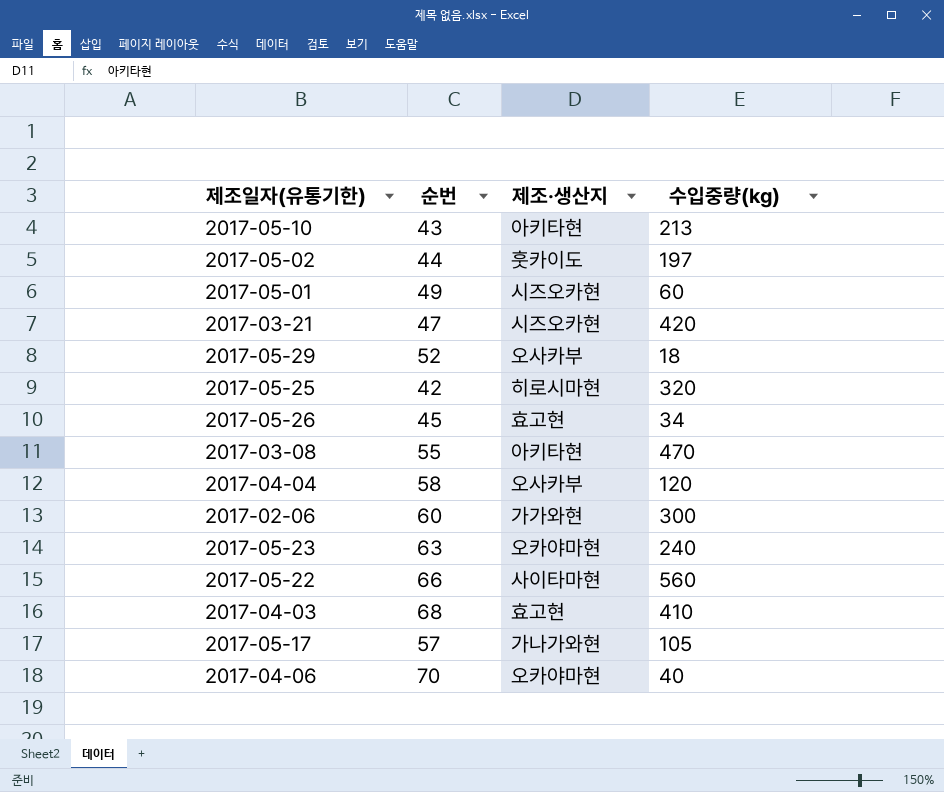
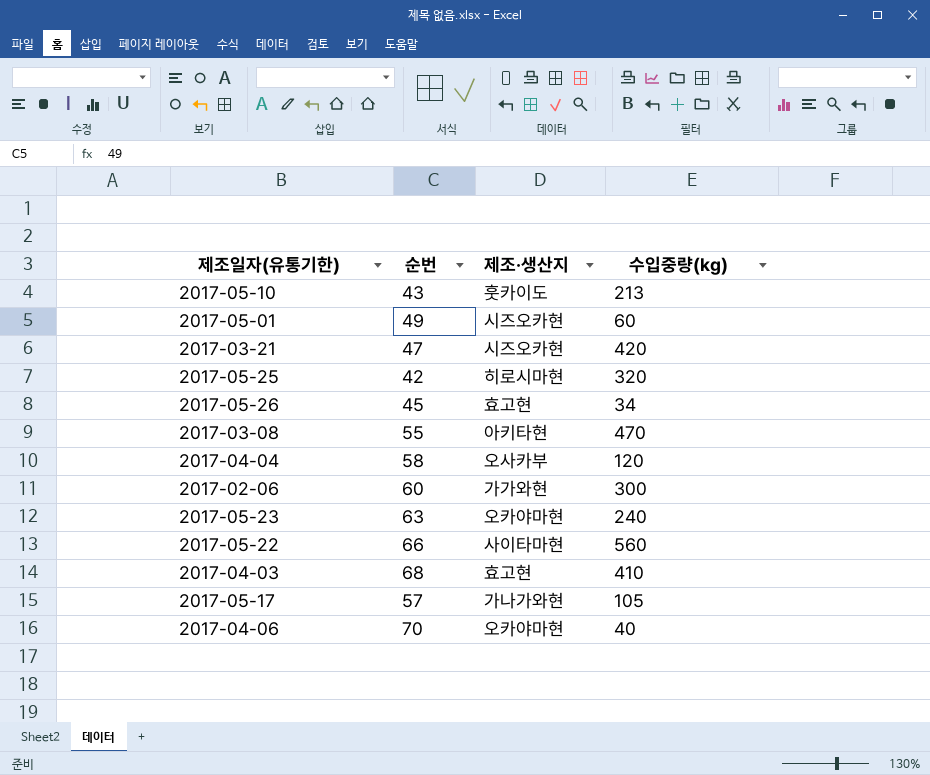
row 2017-05-02: 44 | 훗카이도 | 197 -> none
row 2017-05-29: 52 | 오사카부 | 18 -> none
2017-05-10 | 제조·생산지: 아키타현 -> 훗카이도

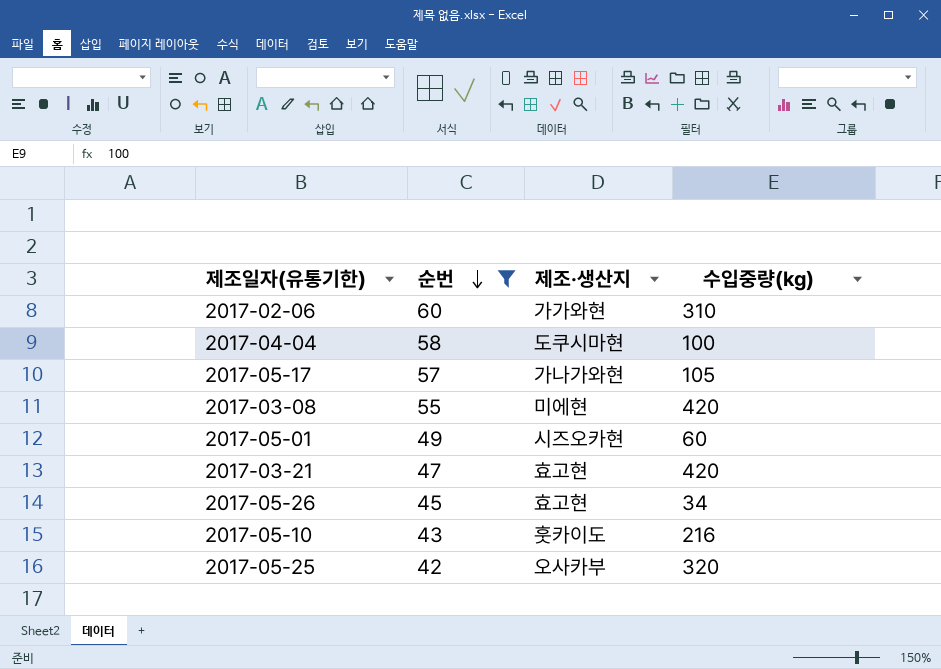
filter: none -> 순번 <= 60
row order: none -> 순번 descending
2017-02-06 | 수입중량(kg): 300 -> 310
2017-04-04 | 제조·생산지: 오사카부 -> 도쿠시마현
2017-04-04 | 수입중량(kg): 120 -> 100
2017-03-08 | 제조·생산지: 아키타현 -> 미에현
2017-03-08 | 수입중량(kg): 470 -> 420
2017-03-21 | 제조·생산지: 시즈오카현 -> 효고현
2017-05-10 | 수입중량(kg): 213 -> 216
2017-05-25 | 제조·생산지: 히로시마현 -> 오사카부

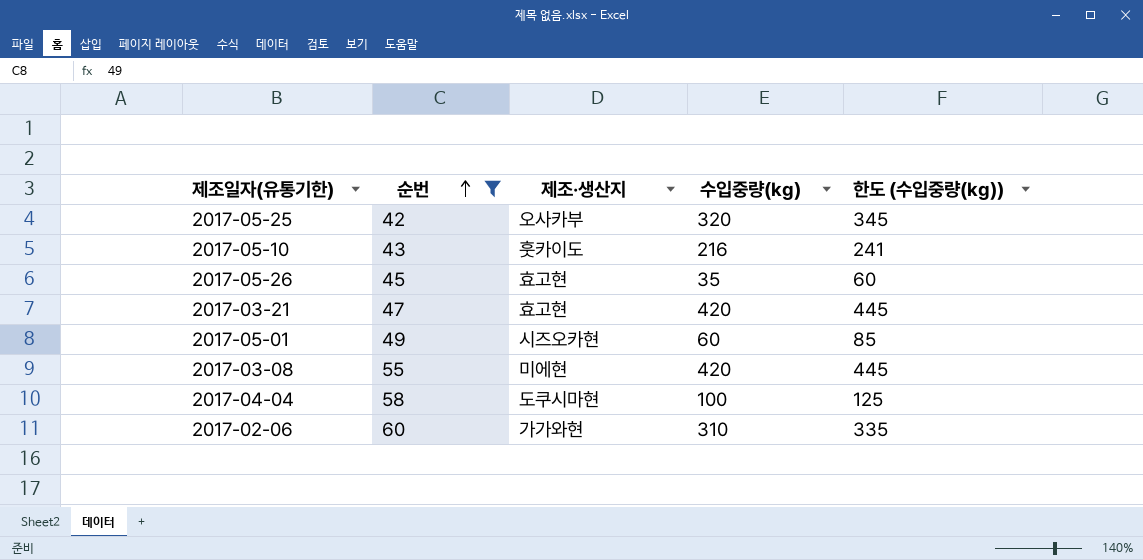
row order: 순번 descending -> 순번 ascending
column 한도 (수입중량(kg)) | formula: none -> [수입중량(kg)] + 25
row 2017-05-17: 57 | 가나가와현 | 105 -> none
2017-05-26 | 수입중량(kg): 34 -> 35

